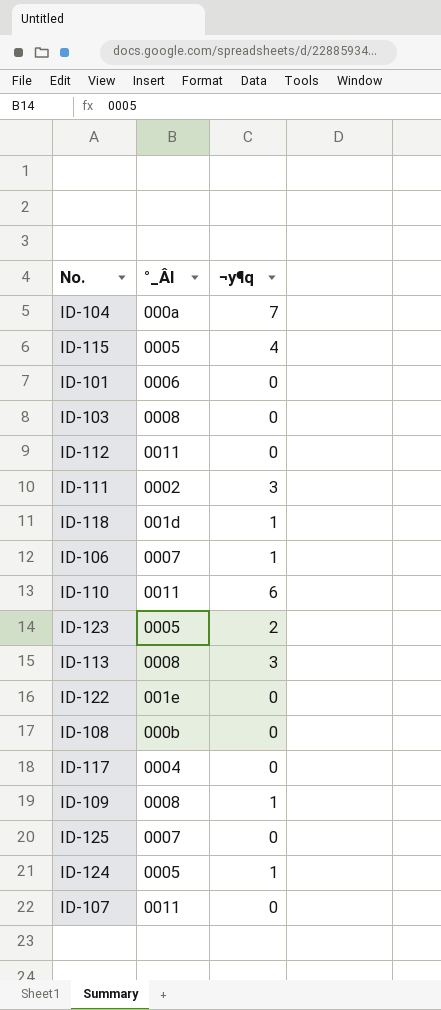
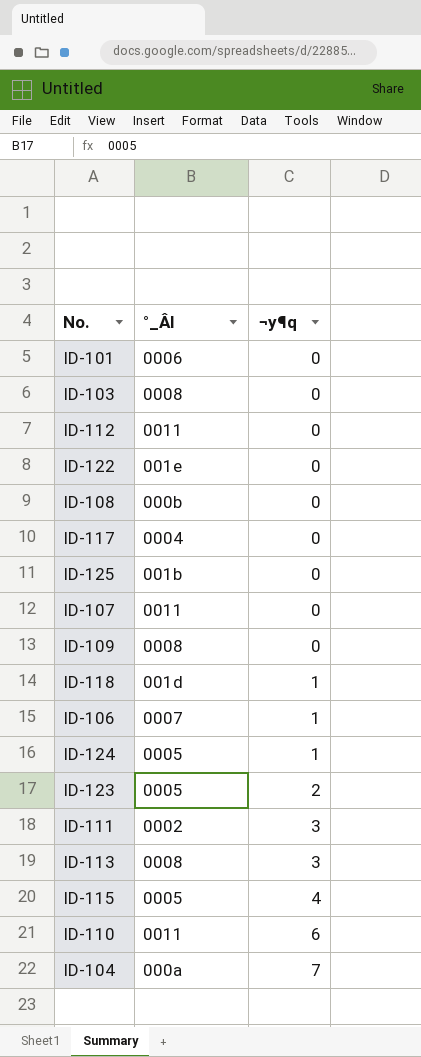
row order: none -> ¬y¶q ascending
ID-125 | °_ÂI: 0007 -> 001b
ID-109 | ¬y¶q: 1 -> 0

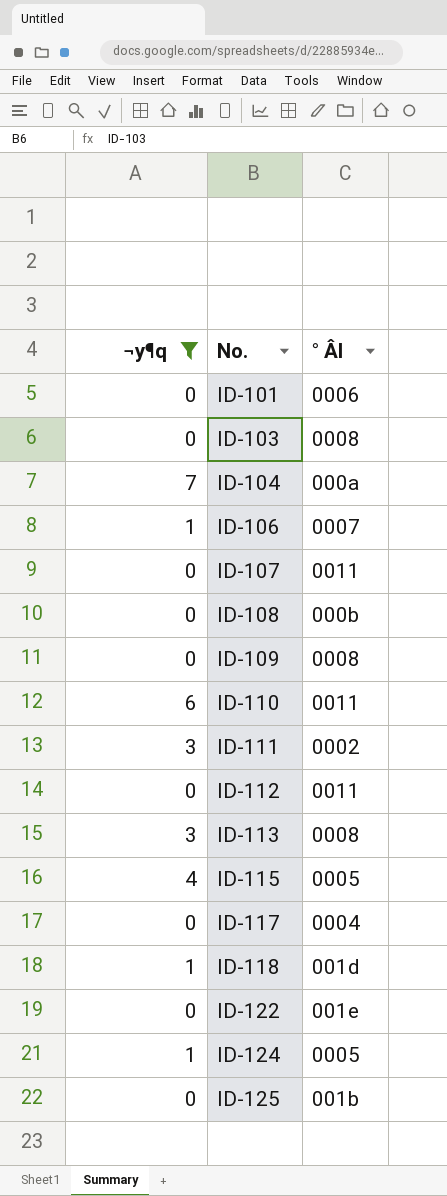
filter: none -> ¬y¶q != 2
row order: ¬y¶q ascending -> No. ascending
column ¬y¶q | position: 3 -> 1
column name: °_ÂI -> ° ÂI

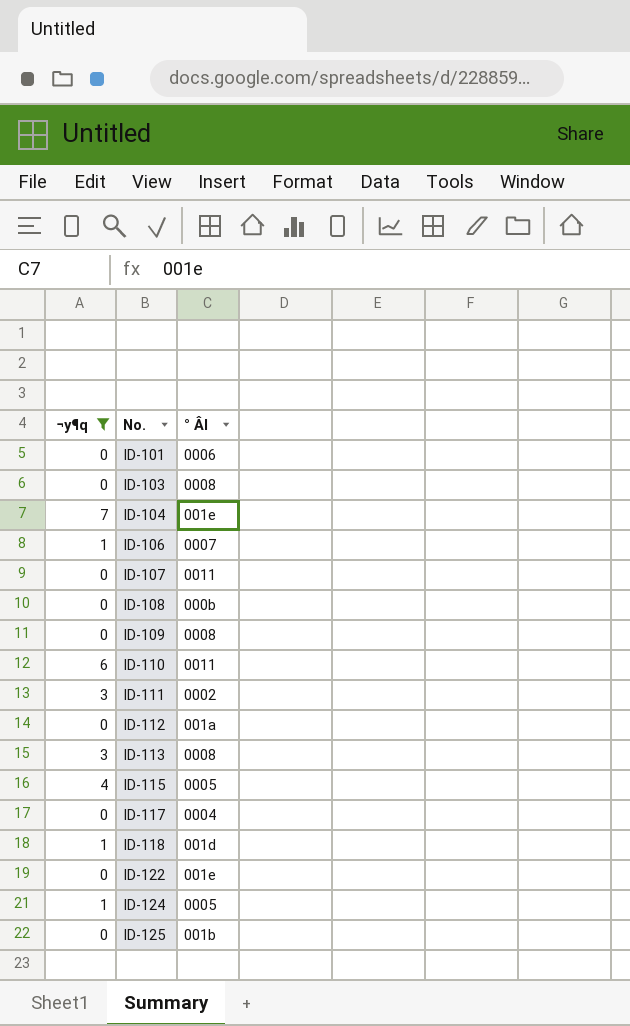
ID-104 | ° ÂI: 000a -> 001e
ID-112 | ° ÂI: 0011 -> 001a

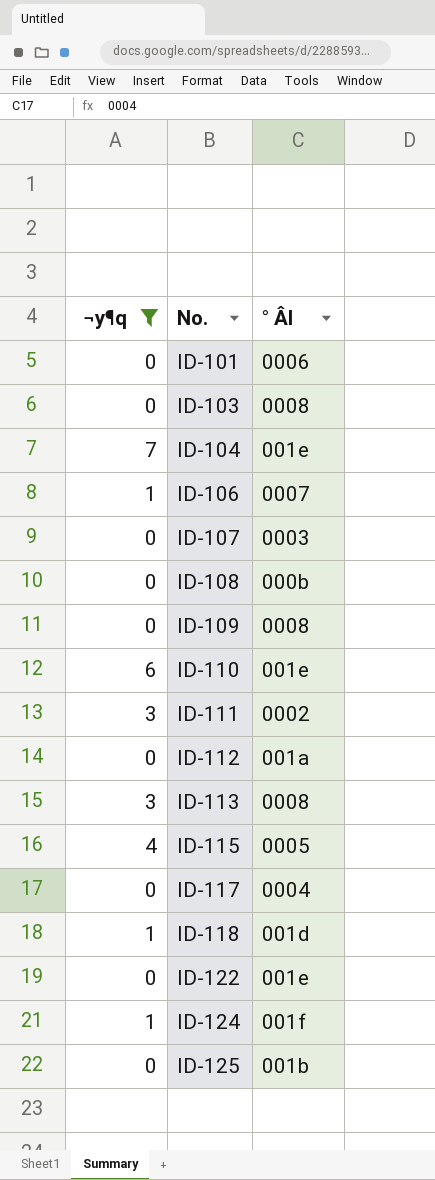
ID-107 | ° ÂI: 0011 -> 0003
ID-110 | ° ÂI: 0011 -> 001e
ID-124 | ° ÂI: 0005 -> 001f

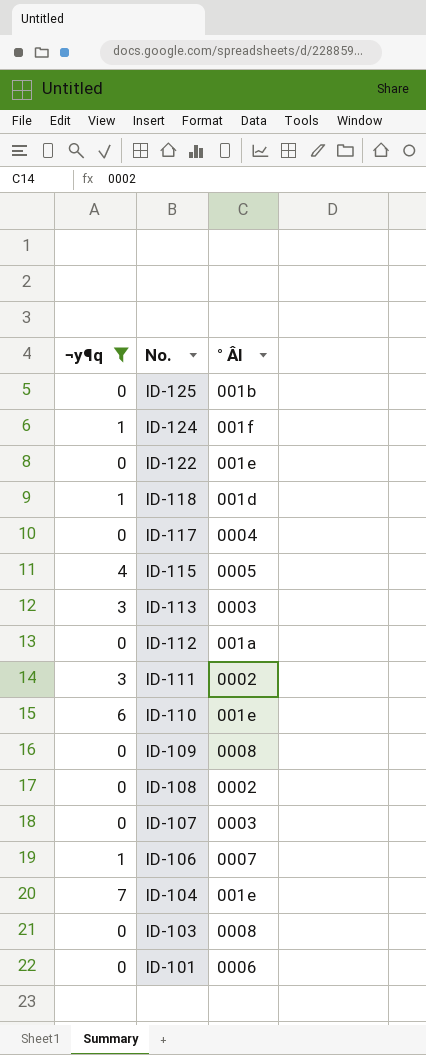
row order: No. ascending -> No. descending
ID-113 | ° ÂI: 0008 -> 0003
ID-108 | ° ÂI: 000b -> 0002

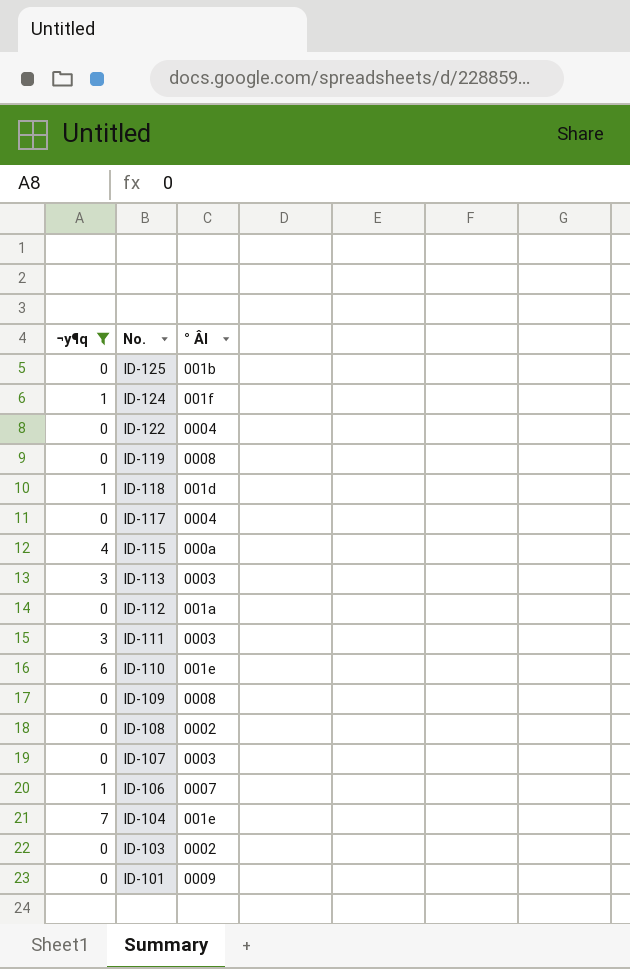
ID-122 | ° ÂI: 001e -> 0004
row ID-119: none -> 0 | 0008
ID-115 | ° ÂI: 0005 -> 000a
ID-111 | ° ÂI: 0002 -> 0003
ID-103 | ° ÂI: 0008 -> 0002
ID-101 | ° ÂI: 0006 -> 0009

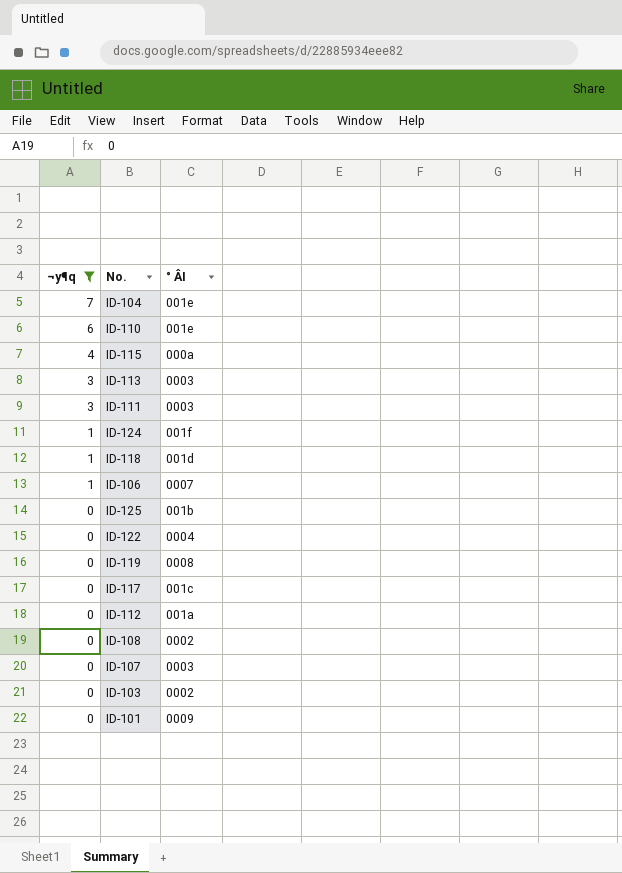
row order: No. descending -> ¬y¶q descending
row ID-109: 0 | 0008 -> none
ID-117 | ° ÂI: 0004 -> 001c

